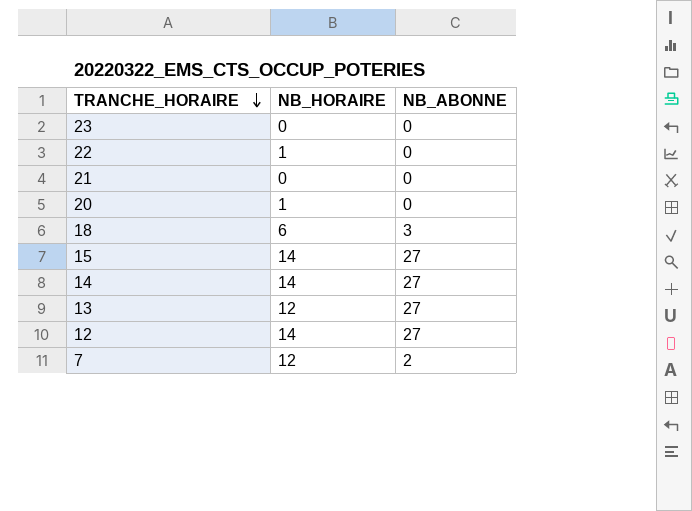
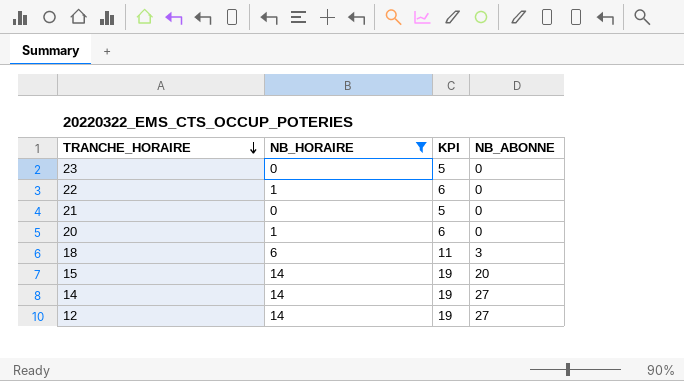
filter: none -> NB_HORAIRE != 12
column KPI | formula: none -> [NB_HORAIRE] + 5
15 | NB_ABONNE: 27 -> 20

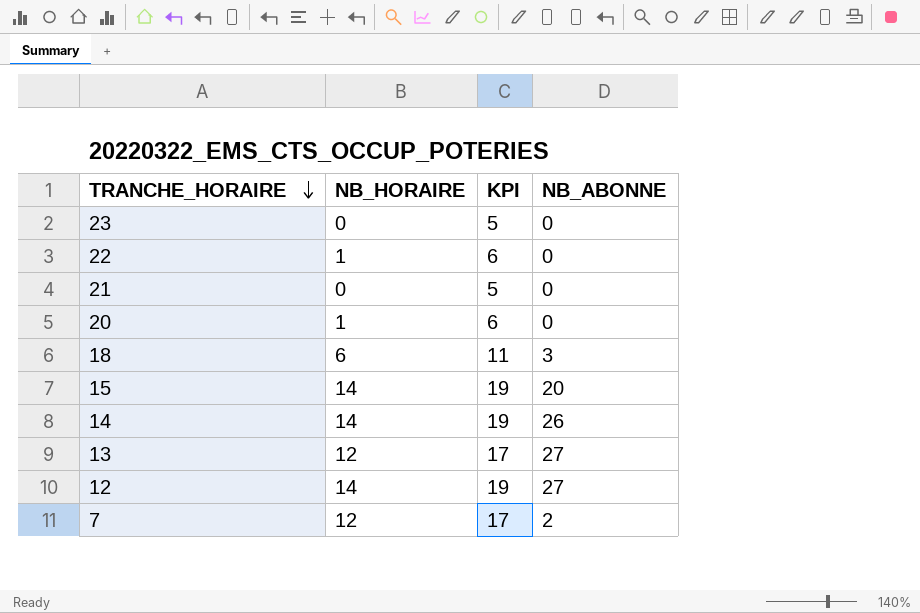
filter: NB_HORAIRE != 12 -> none
14 | NB_ABONNE: 27 -> 26

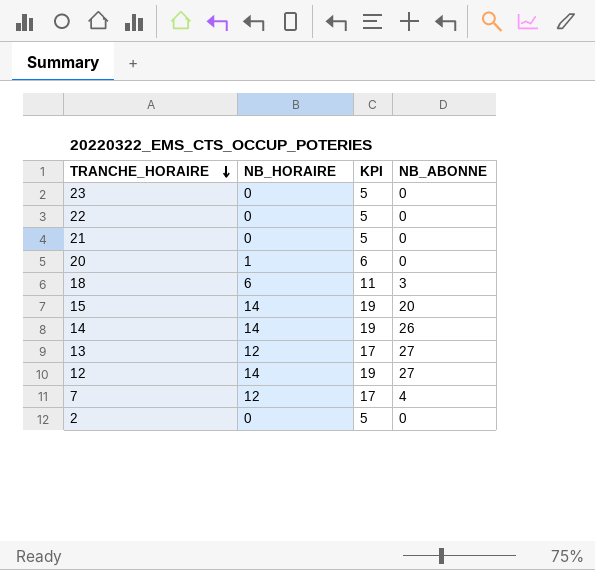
22 | NB_HORAIRE: 1 -> 0
22 | KPI: 6 -> 5
7 | NB_ABONNE: 2 -> 4
row 2: none -> 0 | 5 | 0

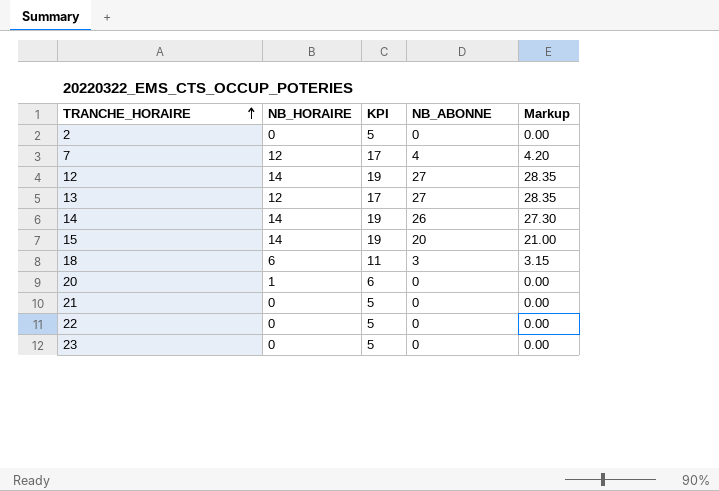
row order: TRANCHE_HORAIRE descending -> TRANCHE_HORAIRE ascending
column Markup | formula: none -> [NB_ABONNE] * 1.05

